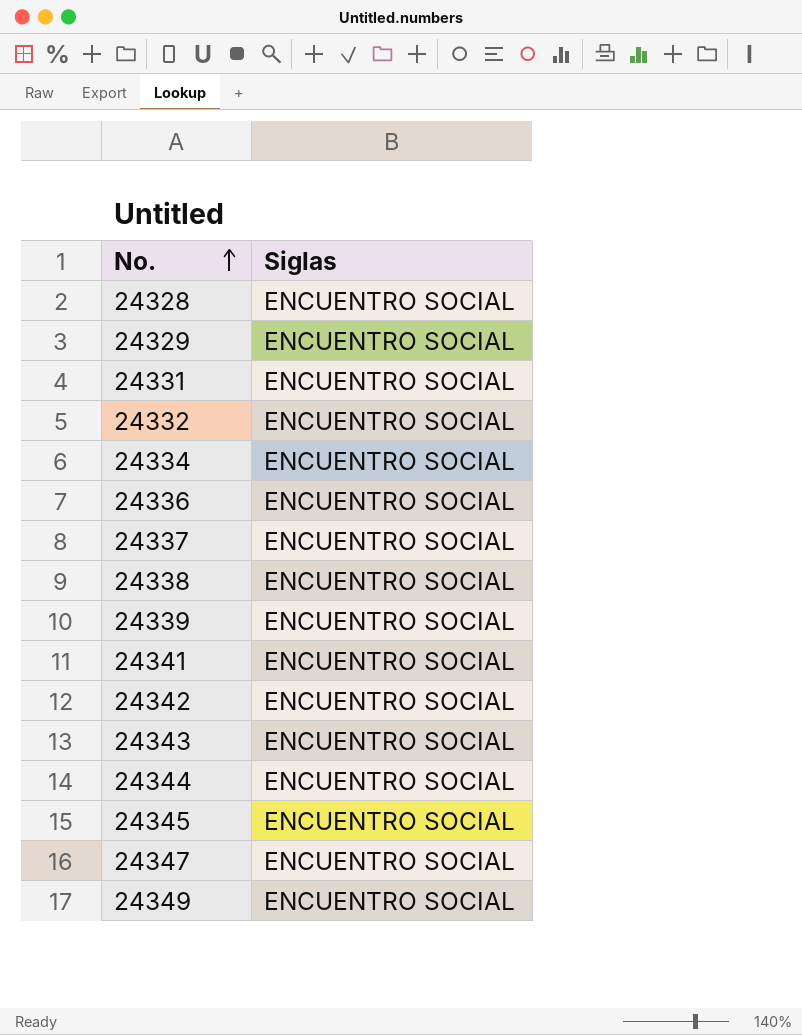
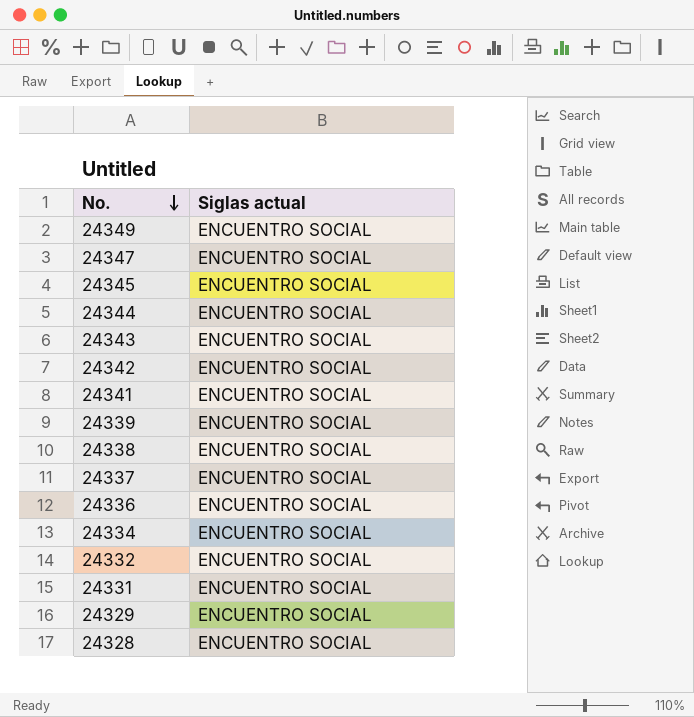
row order: No. ascending -> No. descending
column name: Siglas -> Siglas actual

